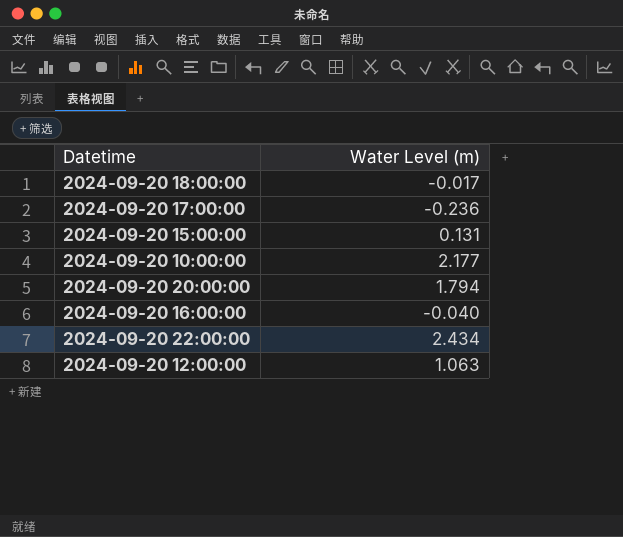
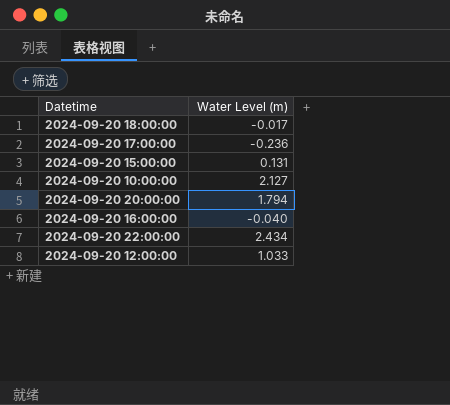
2024-09-20 10:00:00 | Water Level (m): 2.177 -> 2.127
2024-09-20 12:00:00 | Water Level (m): 1.063 -> 1.033

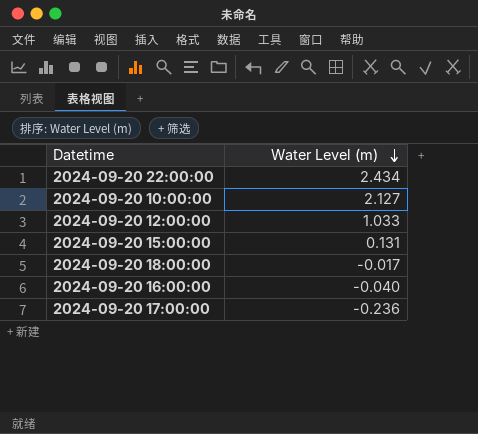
row order: none -> Water Level (m) descending
row 2024-09-20 20:00:00: 1.794 -> none

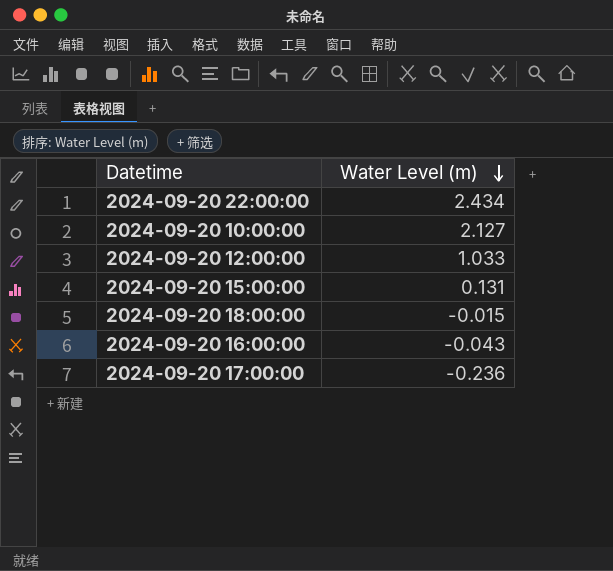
2024-09-20 18:00:00 | Water Level (m): -0.017 -> -0.015
2024-09-20 16:00:00 | Water Level (m): -0.040 -> -0.043

